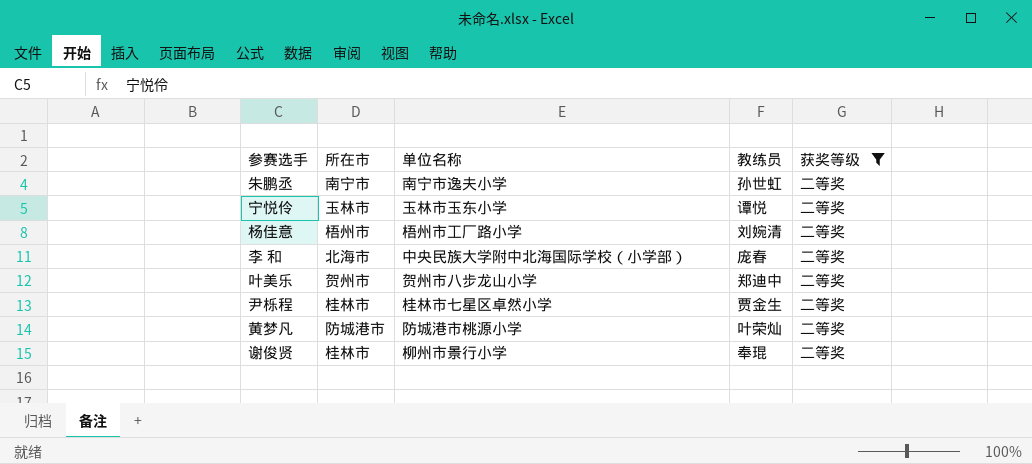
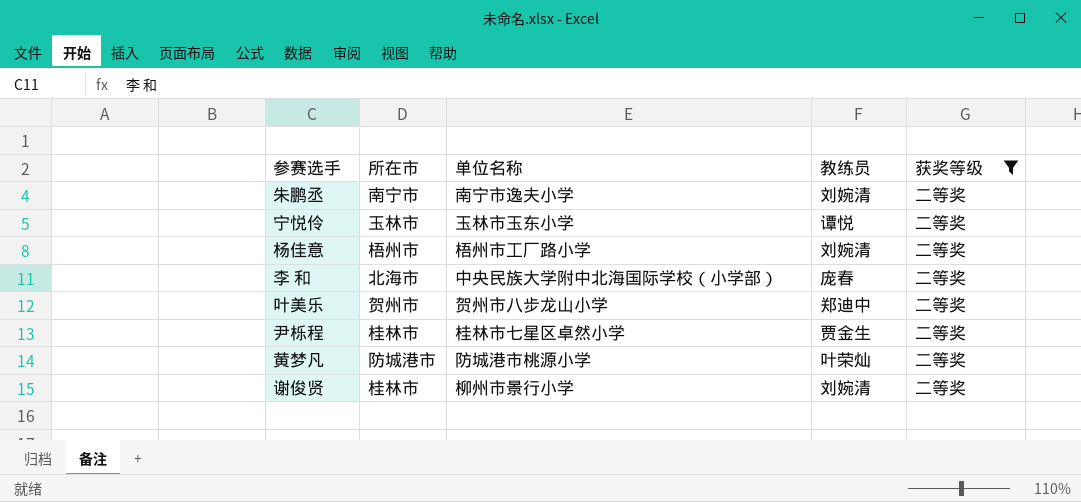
朱鹏丞 | 教练员: 孙世虹 -> 刘婉清
谢俊贤 | 教练员: 奉琨 -> 刘婉清

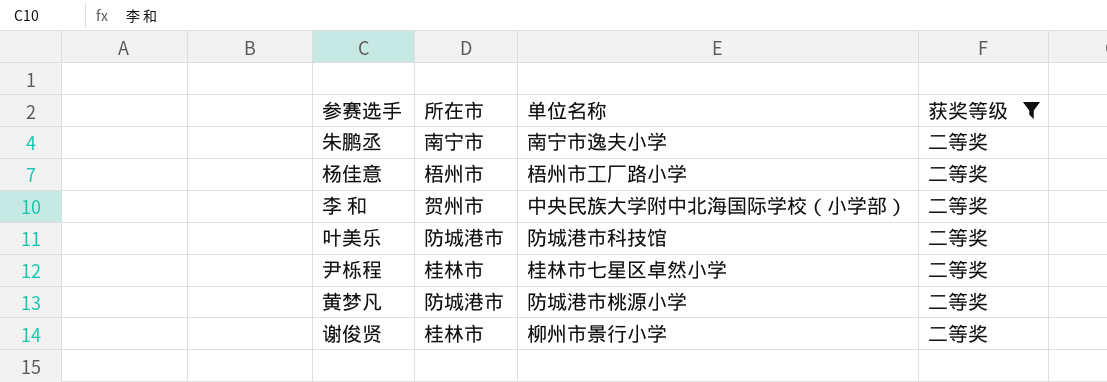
column 教练员 | position: 4 -> none
row 宁悦伶: 玉林市 | 玉林市玉东小学 | 谭悦 | 二等奖 -> none
李 和 | 所在市: 北海市 -> 贺州市
叶美乐 | 所在市: 贺州市 -> 防城港市
叶美乐 | 单位名称: 贺州市八步龙山小学 -> 防城港市科技馆

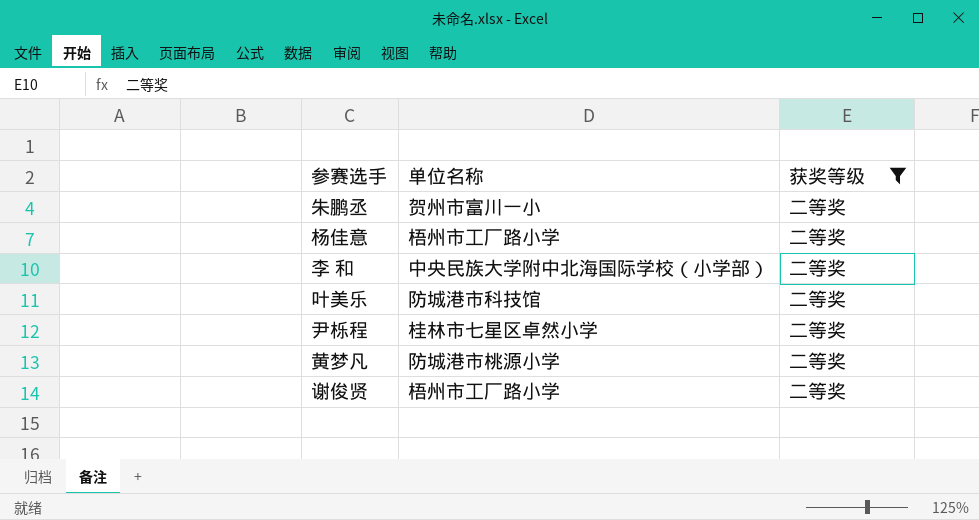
column 所在市 | position: 2 -> none
朱鹏丞 | 单位名称: 南宁市逸夫小学 -> 贺州市富川一小
谢俊贤 | 单位名称: 柳州市景行小学 -> 梧州市工厂路小学

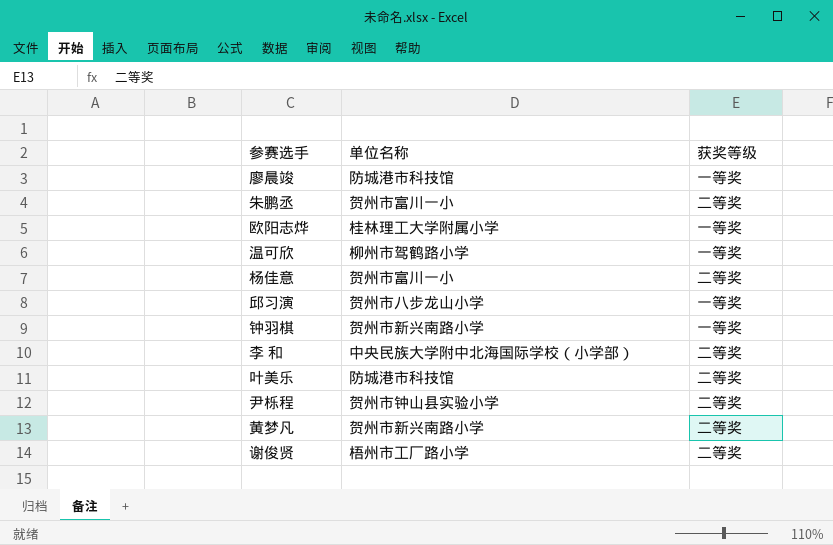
filter: 获奖等级 = 二等奖 -> none
杨佳意 | 单位名称: 梧州市工厂路小学 -> 贺州市富川一小
尹栎程 | 单位名称: 桂林市七星区卓然小学 -> 贺州市钟山县实验小学
黄梦凡 | 单位名称: 防城港市桃源小学 -> 贺州市新兴南路小学

